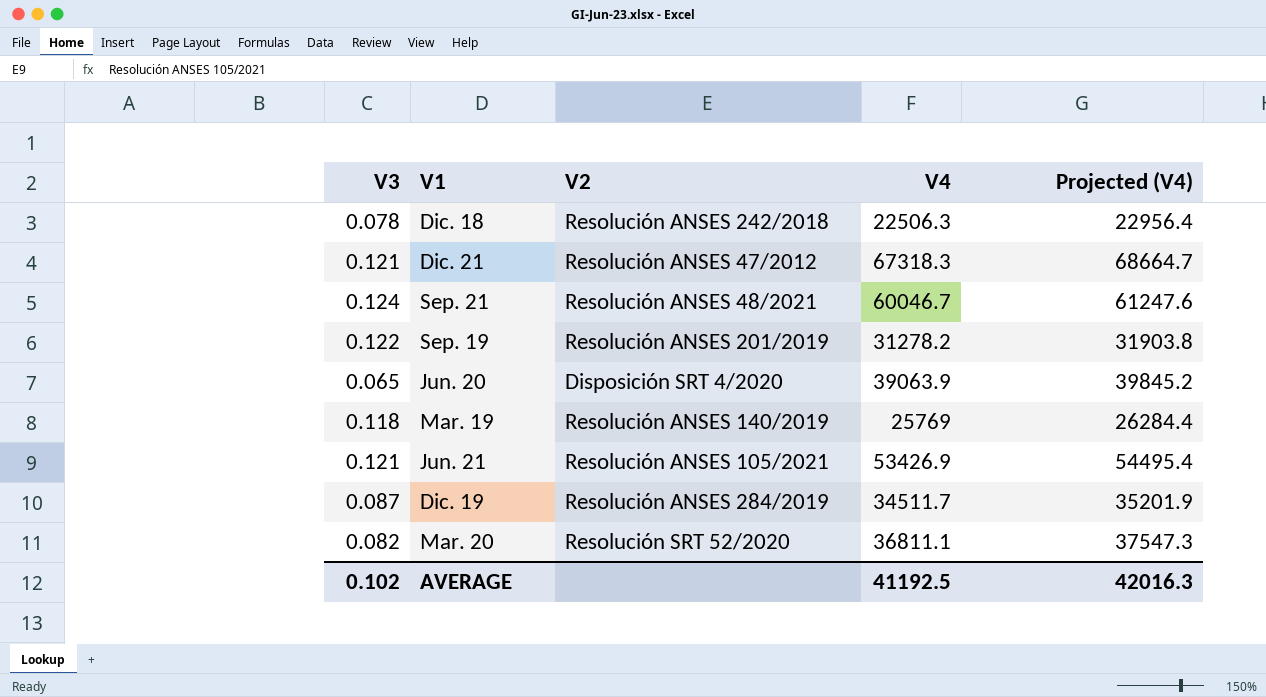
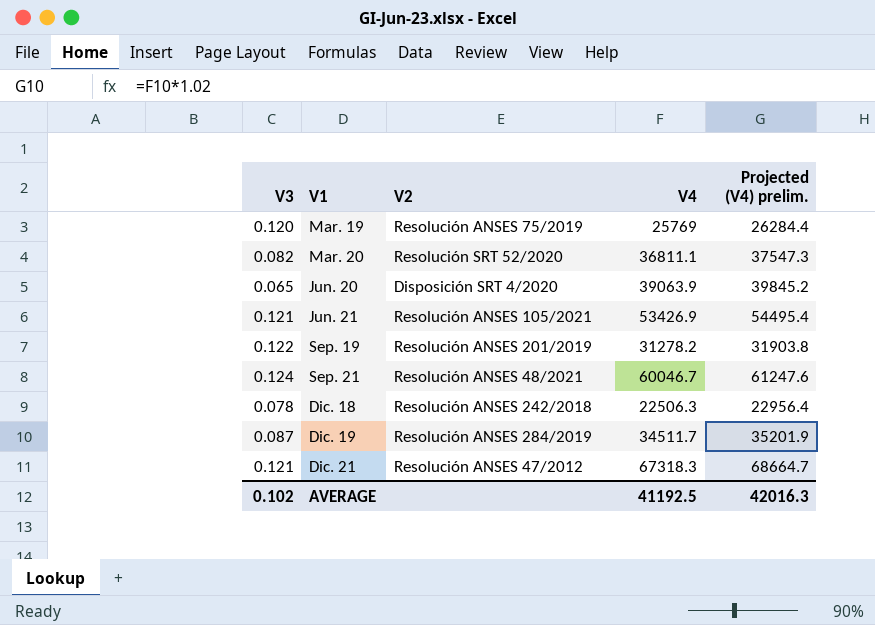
row order: none -> V1 ascending
column name: Projected (V4) -> Projected (V4) prelim.
Mar. 19 | V3: 0.118 -> 0.120
Mar. 19 | V2: Resolución ANSES 140/2019 -> Resolución ANSES 75/2019

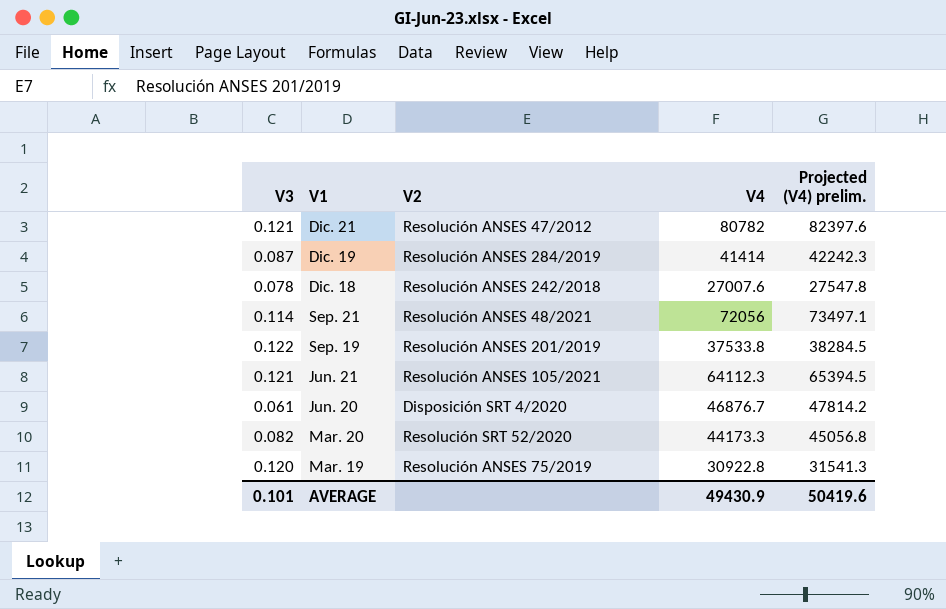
row order: V1 ascending -> V1 descending
Dic. 21 | V4: 67318.3 -> 80782
Dic. 21 | Projected (V4) prelim.: 68664.7 -> 82397.6
Dic. 19 | V4: 34511.7 -> 41414
Dic. 19 | Projected (V4) prelim.: 35201.9 -> 42242.3
Dic. 18 | V4: 22506.3 -> 27007.6
Dic. 18 | Projected (V4) prelim.: 22956.4 -> 27547.8
Sep. 21 | V3: 0.124 -> 0.114
Sep. 21 | V4: 60046.7 -> 72056
Sep. 21 | Projected (V4) prelim.: 61247.6 -> 73497.1
Sep. 19 | V4: 31278.2 -> 37533.8
Sep. 19 | Projected (V4) prelim.: 31903.8 -> 38284.5
Jun. 21 | V4: 53426.9 -> 64112.3
Jun. 21 | Projected (V4) prelim.: 54495.4 -> 65394.5
Jun. 20 | V3: 0.065 -> 0.061
Jun. 20 | V4: 39063.9 -> 46876.7
Jun. 20 | Projected (V4) prelim.: 39845.2 -> 47814.2
Mar. 20 | V4: 36811.1 -> 44173.3
Mar. 20 | Projected (V4) prelim.: 37547.3 -> 45056.8
Mar. 19 | V4: 25769 -> 30922.8
Mar. 19 | Projected (V4) prelim.: 26284.4 -> 31541.3
AVERAGE | V3: 0.102 -> 0.101
AVERAGE | V4: 41192.5 -> 49430.9
AVERAGE | Projected (V4) prelim.: 42016.3 -> 50419.6

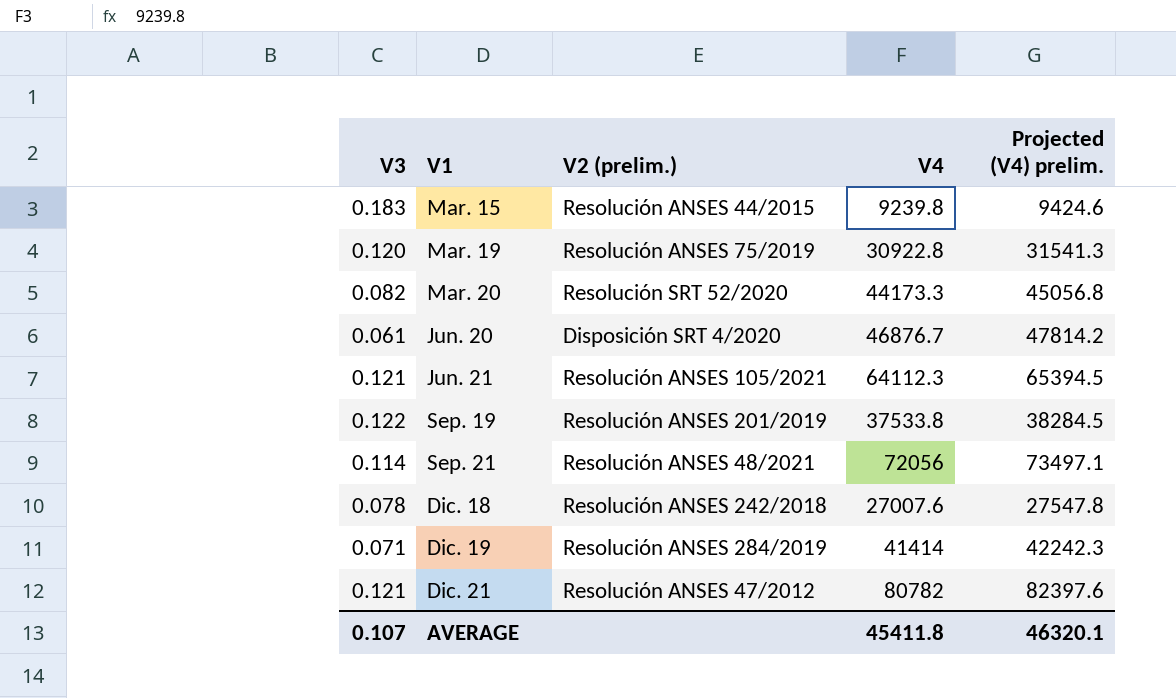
row order: V1 descending -> V1 ascending
column name: V2 -> V2 (prelim.)
row Mar. 15: none -> 0.183 | Resolución ANSES 44/2015 | 9239.8 | 9424.6
Dic. 19 | V3: 0.087 -> 0.071
AVERAGE | V3: 0.101 -> 0.107
AVERAGE | V4: 49430.9 -> 45411.8
AVERAGE | Projected (V4) prelim.: 50419.6 -> 46320.1

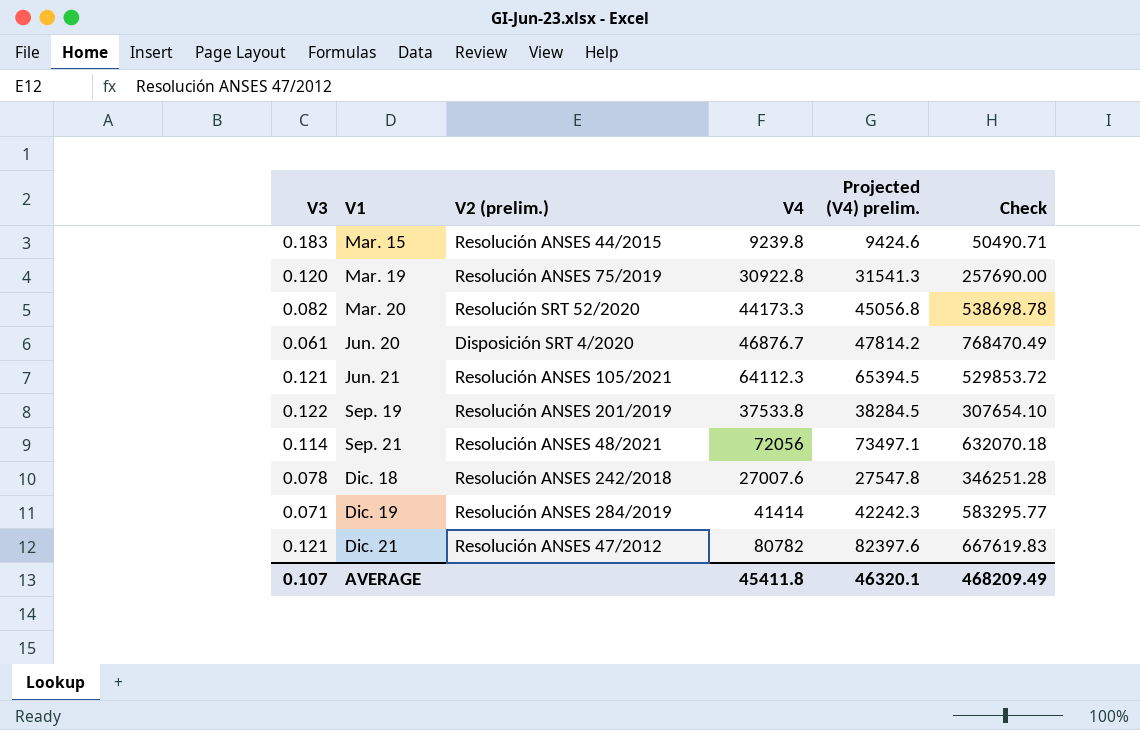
column Check | formula: none -> [V4] / [V3]

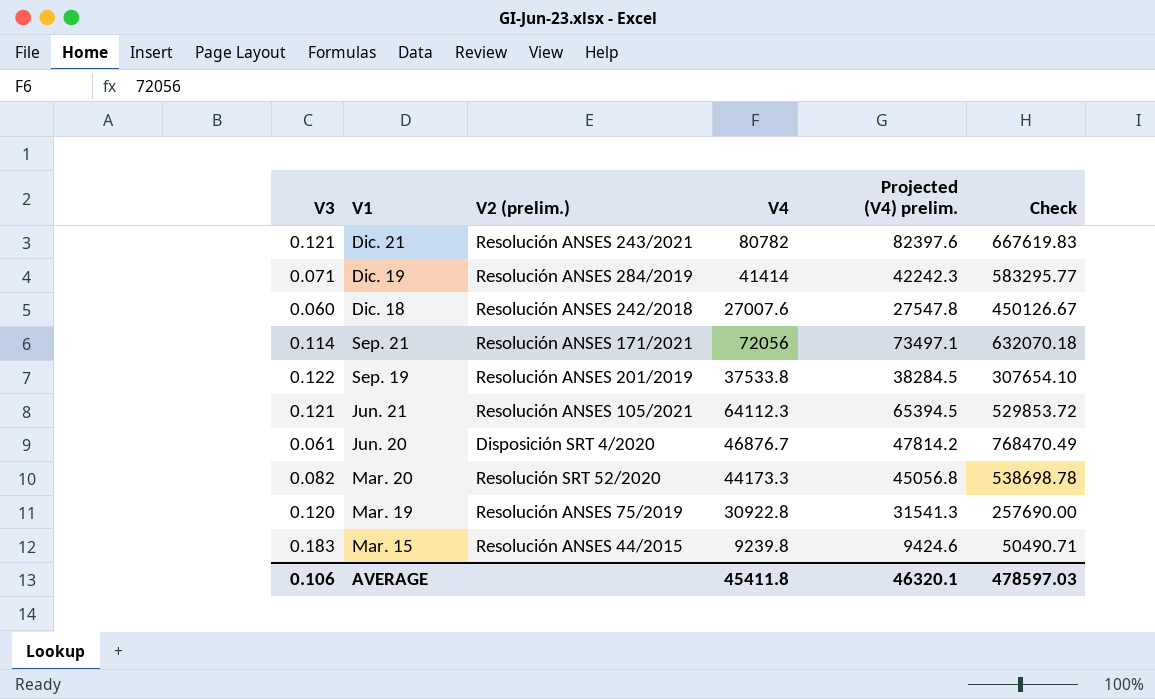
row order: V1 ascending -> V1 descending
Dic. 21 | V2 (prelim.): Resolución ANSES 47/2012 -> Resolución ANSES 243/2021
Dic. 18 | V3: 0.078 -> 0.060
Dic. 18 | Check: 346251.28 -> 450126.67
Sep. 21 | V2 (prelim.): Resolución ANSES 48/2021 -> Resolución ANSES 171/2021
AVERAGE | V3: 0.107 -> 0.106
AVERAGE | Check: 468209.49 -> 478597.03

